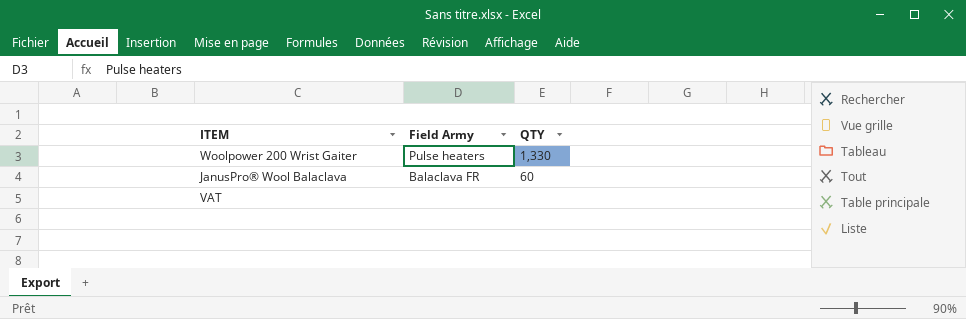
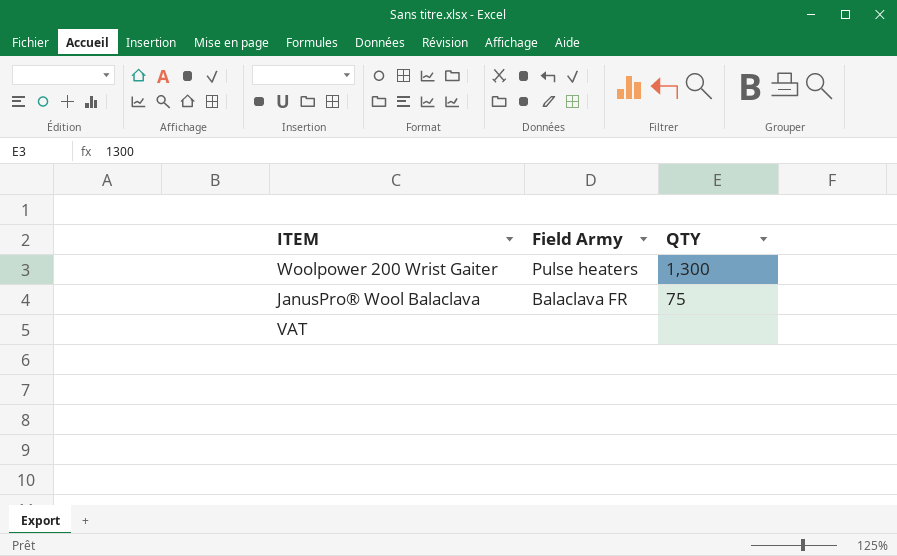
Woolpower 200 Wrist Gaiter | QTY: 1,330 -> 1,300
JanusPro® Wool Balaclava | QTY: 60 -> 75

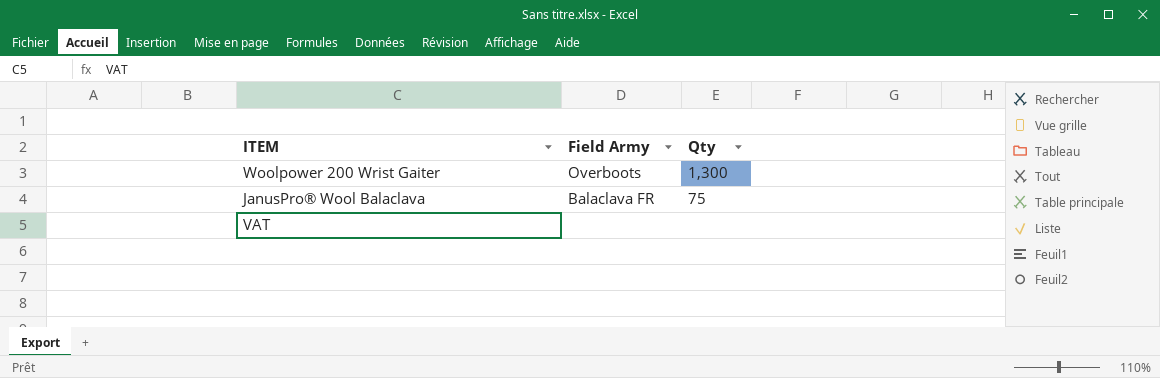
column name: QTY -> Qty
Woolpower 200 Wrist Gaiter | Field Army: Pulse heaters -> Overboots

